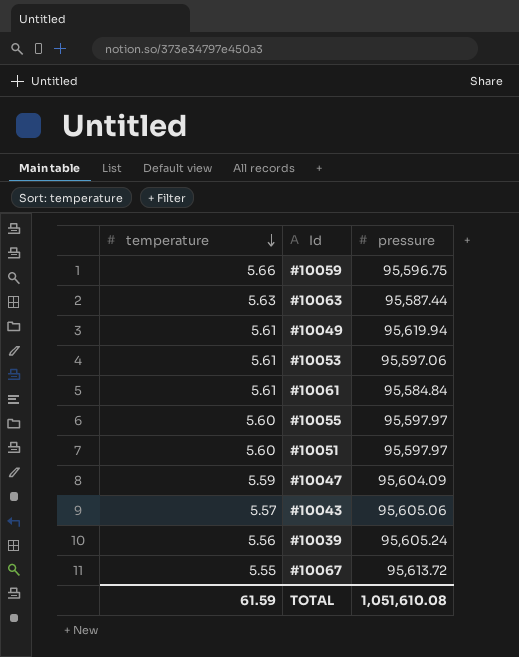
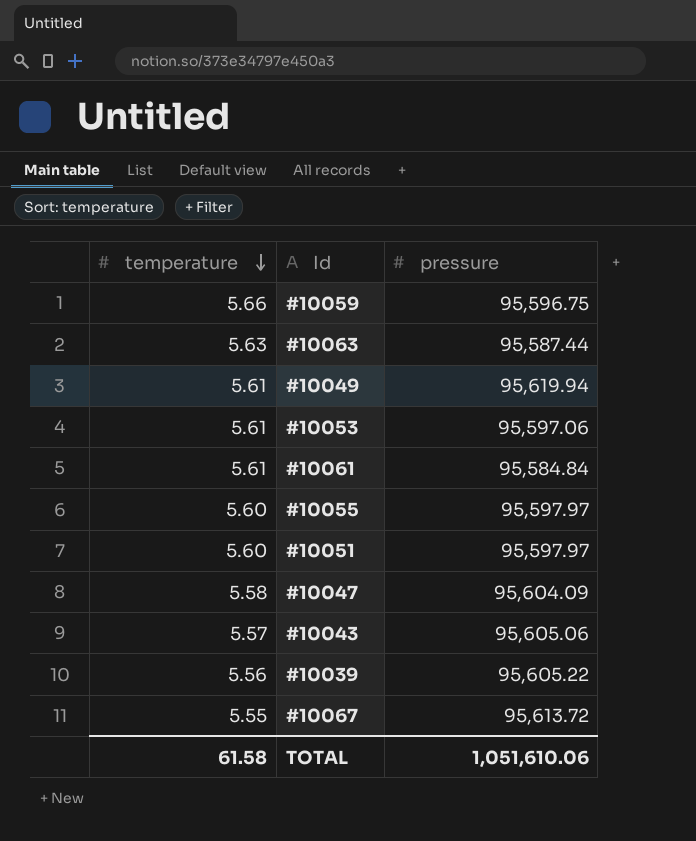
#10047 | temperature: 5.59 -> 5.58
#10039 | pressure: 95,605.24 -> 95,605.22
TOTAL | temperature: 61.59 -> 61.58
TOTAL | pressure: 1,051,610.08 -> 1,051,610.06

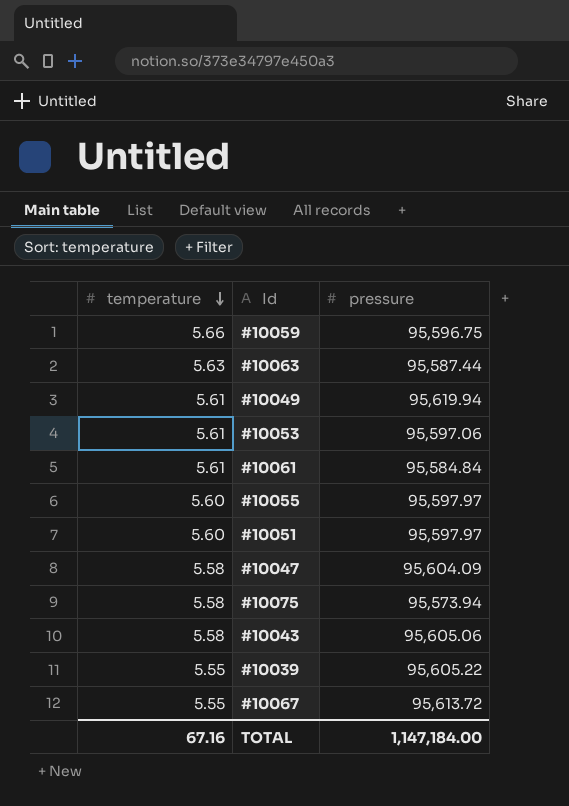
row #10075: none -> 5.58 | 95,573.94
#10043 | temperature: 5.57 -> 5.58
#10039 | temperature: 5.56 -> 5.55
TOTAL | temperature: 61.58 -> 67.16
TOTAL | pressure: 1,051,610.06 -> 1,147,184.00

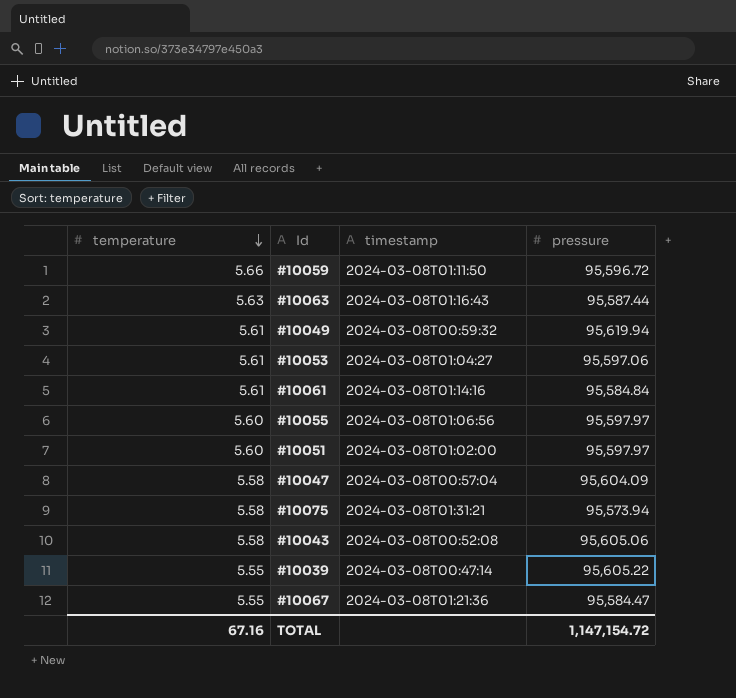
column timestamp | position: none -> 3
#10059 | pressure: 95,596.75 -> 95,596.72
#10067 | pressure: 95,613.72 -> 95,584.47
TOTAL | pressure: 1,147,184.00 -> 1,147,154.72

